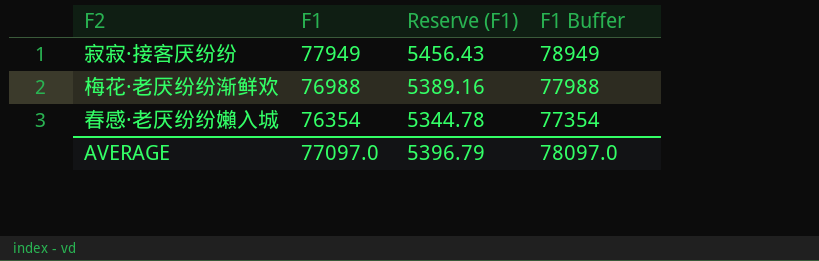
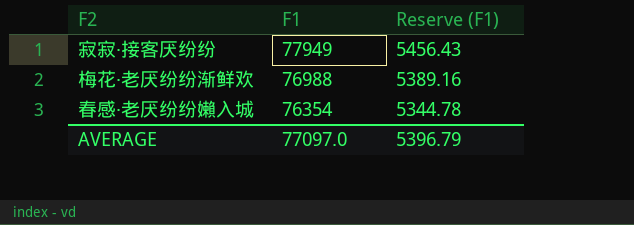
column F1 Buffer | formula: [F1] + 1000 -> none

